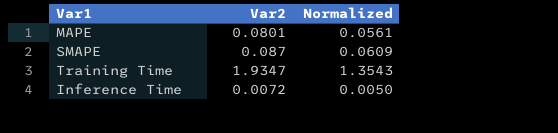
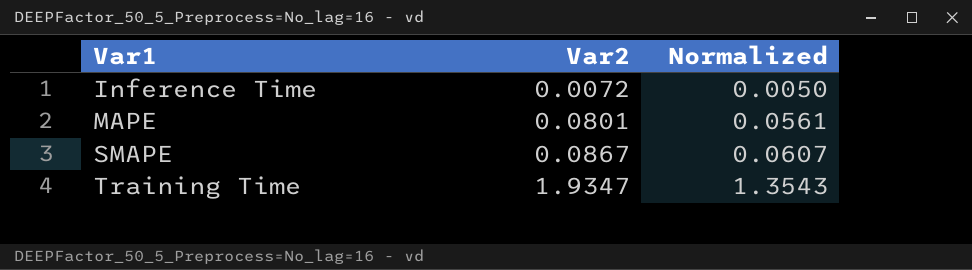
row order: none -> Var1 ascending
SMAPE | Var2: 0.087 -> 0.0867
SMAPE | Normalized: 0.0609 -> 0.0607

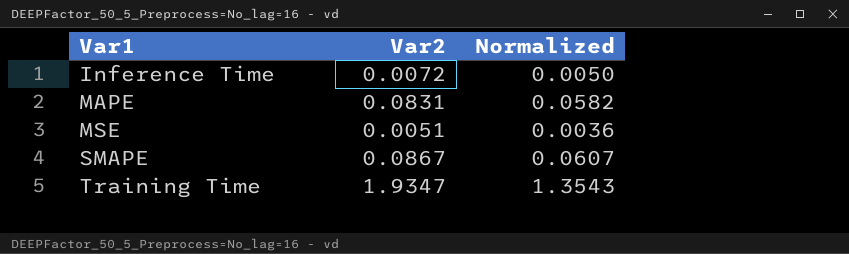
MAPE | Var2: 0.0801 -> 0.0831
MAPE | Normalized: 0.0561 -> 0.0582
row MSE: none -> 0.0051 | 0.0036

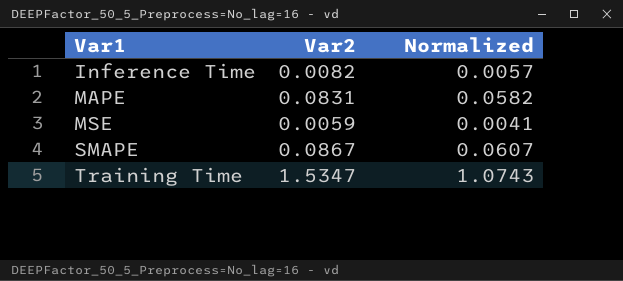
Inference Time | Var2: 0.0072 -> 0.0082
Inference Time | Normalized: 0.0050 -> 0.0057
MSE | Var2: 0.0051 -> 0.0059
MSE | Normalized: 0.0036 -> 0.0041
Training Time | Var2: 1.9347 -> 1.5347
Training Time | Normalized: 1.3543 -> 1.0743

